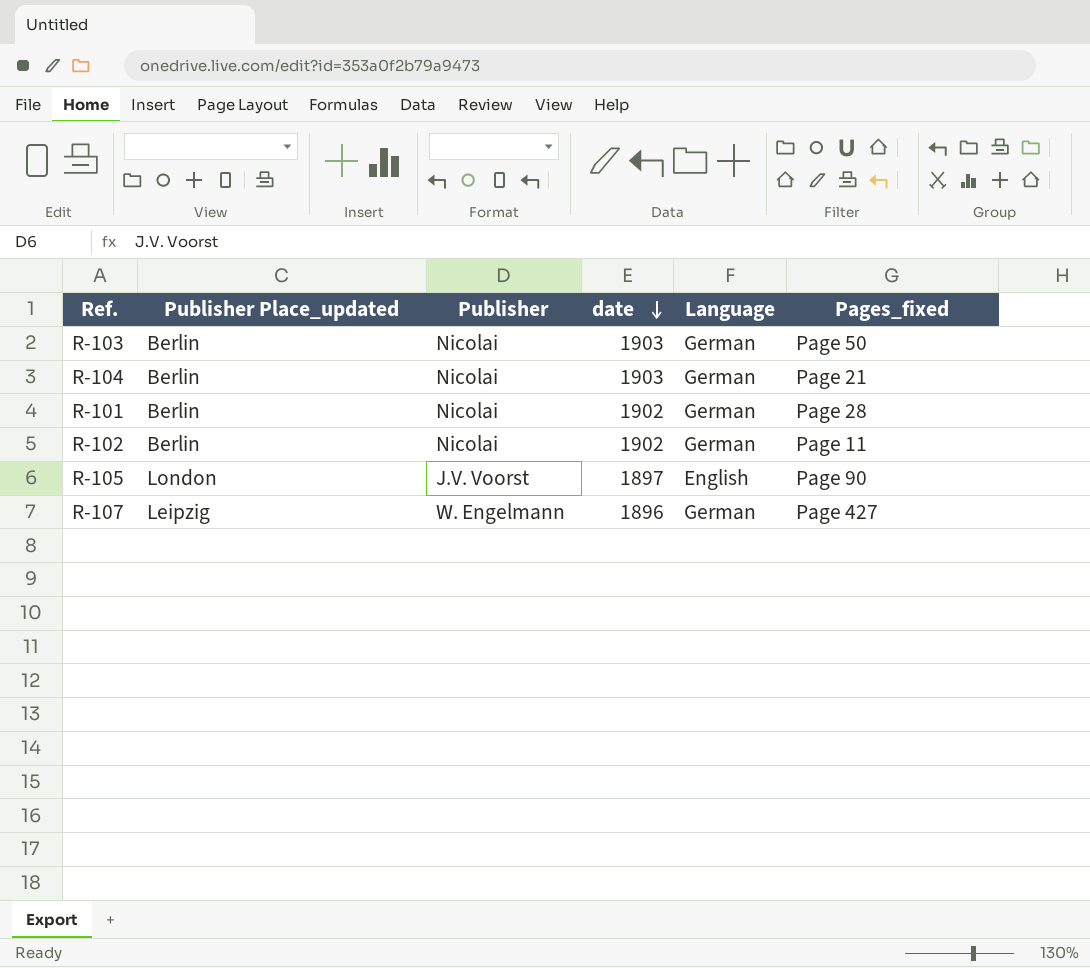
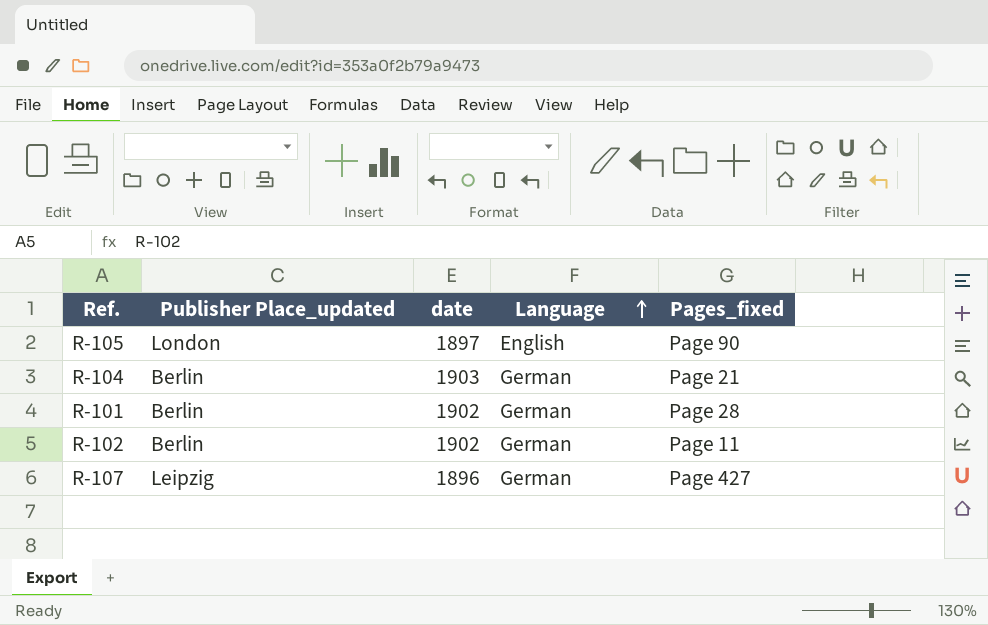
row order: date descending -> Language ascending
column Publisher | position: 3 -> none
row R-103: Berlin | Nicolai | 1903 | German | Page 50 -> none

